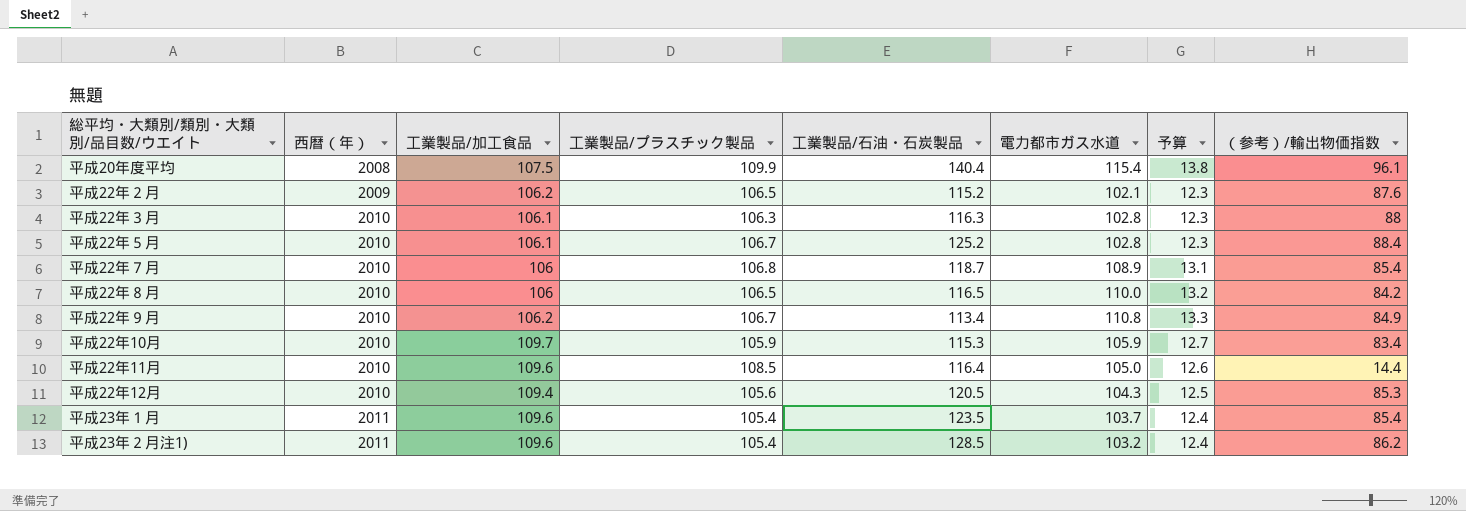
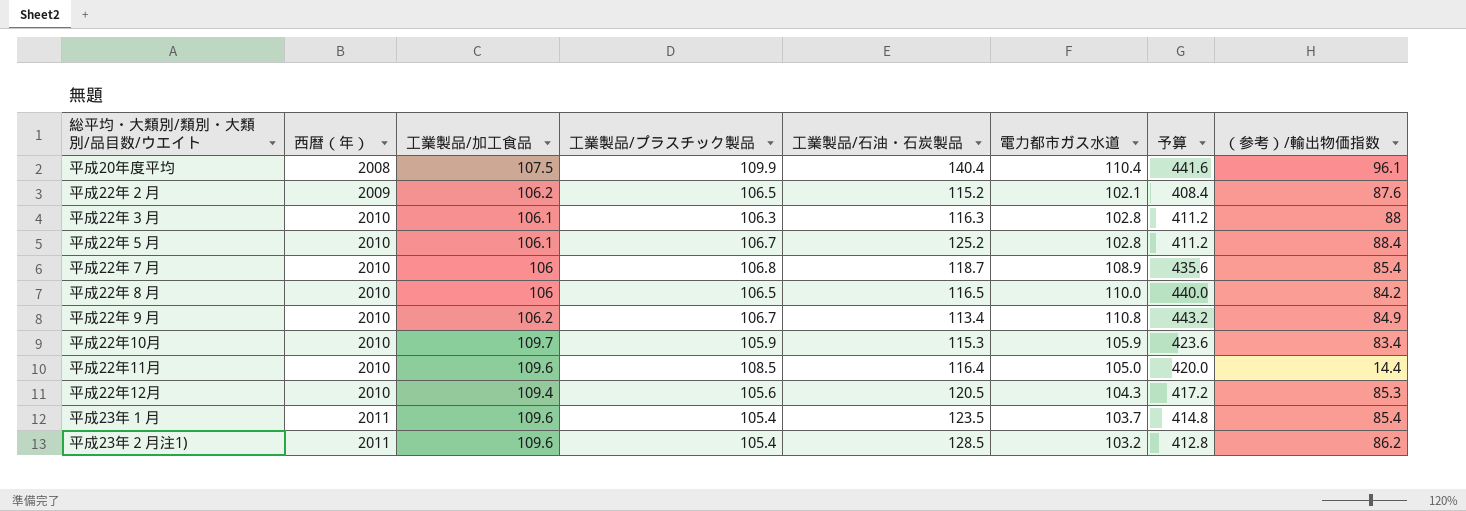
column 予算 | formula: [電力都市ガス水道] * 0.12 -> [電力都市ガス水道] * 4
平成20年度平均 | 電力都市ガス水道: 115.4 -> 110.4

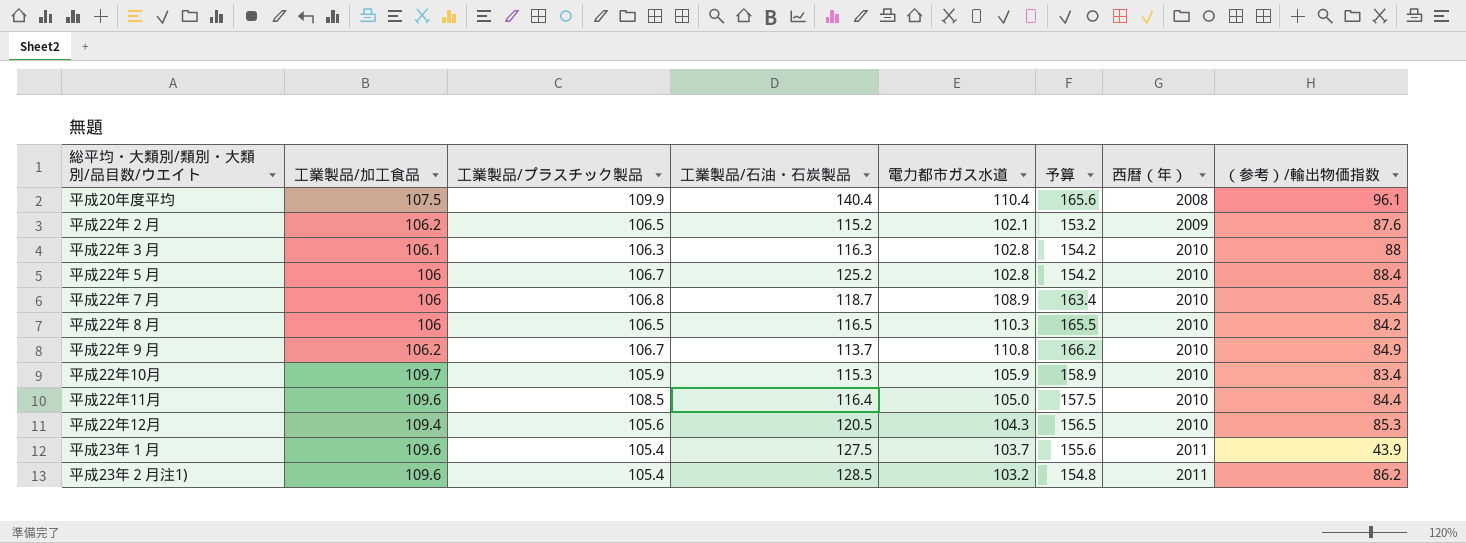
column 予算 | formula: [電力都市ガス水道] * 4 -> [電力都市ガス水道] * 1.5
column 西暦（年） | position: 2 -> 7
平成22年５月 | 工業製品/加工食品: 106.1 -> 106
平成22年８月 | 電力都市ガス水道: 110.0 -> 110.3
平成22年９月 | 工業製品/石油・石炭製品: 113.4 -> 113.7
平成22年11月 | （参考）/輸出物価指数: 14.4 -> 84.4
平成23年１月 | 工業製品/石油・石炭製品: 123.5 -> 127.5
平成23年１月 | （参考）/輸出物価指数: 85.4 -> 43.9

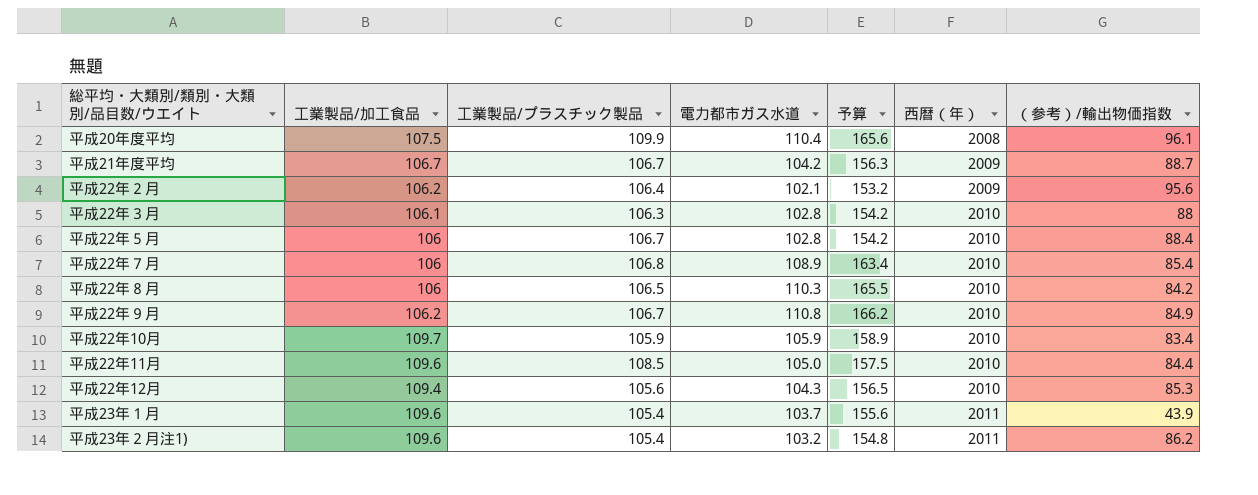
column 工業製品/石油・石炭製品 | position: 4 -> none
row 平成21年度平均: none -> 106.7 | 106.7 | 104.2 | 156.3 | 2009 | 88.7
平成22年２月 | 工業製品/プラスチック製品: 106.5 -> 106.4
平成22年２月 | （参考）/輸出物価指数: 87.6 -> 95.6

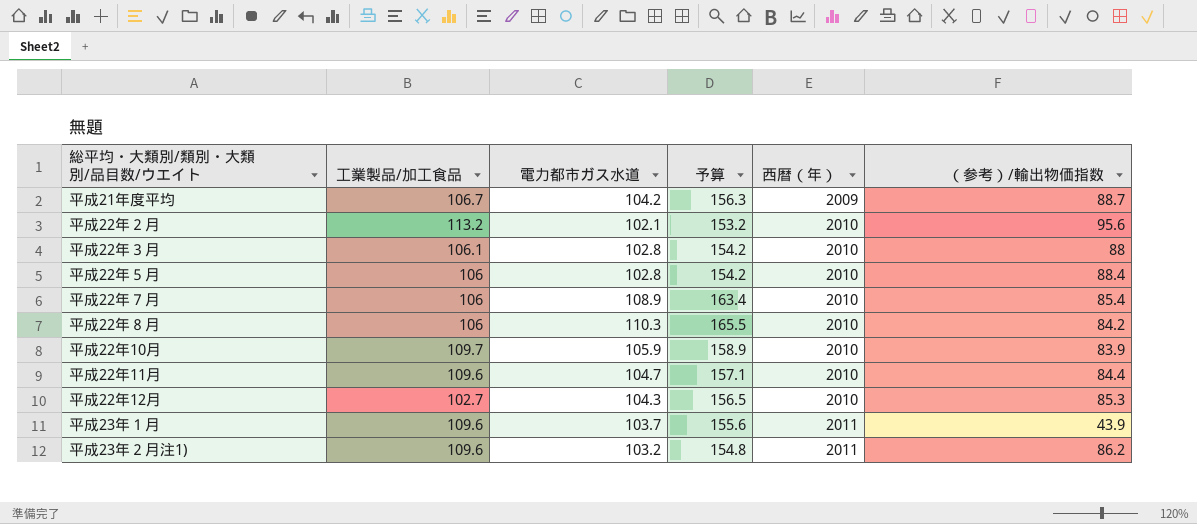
column 工業製品/プラスチック製品 | position: 3 -> none
row 平成20年度平均: 107.5 | 109.9 | 110.4 | 165.6 | 2008 | 96.1 -> none
row 平成22年９月: 106.2 | 106.7 | 110.8 | 166.2 | 2010 | 84.9 -> none
平成22年２月 | 工業製品/加工食品: 106.2 -> 113.2
平成22年２月 | 西暦（年）: 2009 -> 2010
平成22年10月 | （参考）/輸出物価指数: 83.4 -> 83.9
平成22年11月 | 電力都市ガス水道: 105.0 -> 104.7
平成22年11月 | 予算: 157.5 -> 157.1
平成22年12月 | 工業製品/加工食品: 109.4 -> 102.7

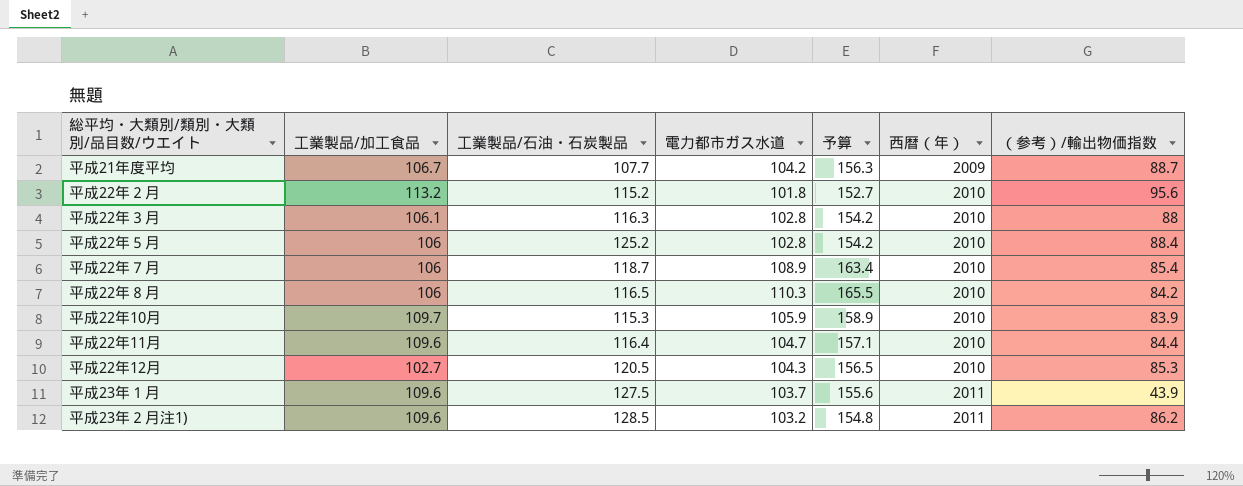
column 工業製品/石油・石炭製品 | position: none -> 3
平成22年２月 | 電力都市ガス水道: 102.1 -> 101.8
平成22年２月 | 予算: 153.2 -> 152.7

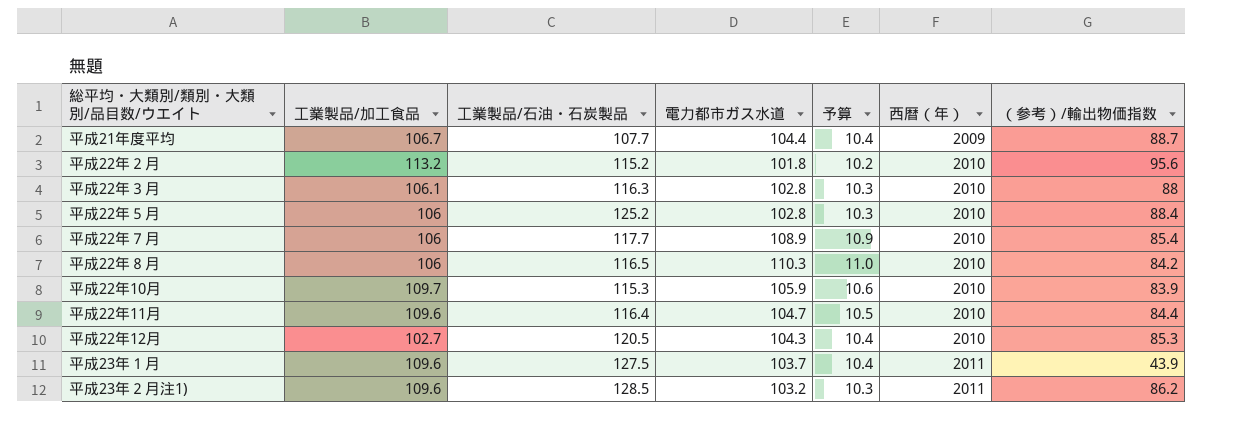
column 予算 | formula: [電力都市ガス水道] * 1.5 -> [電力都市ガス水道] * 0.1
平成21年度平均 | 電力都市ガス水道: 104.2 -> 104.4
平成22年７月 | 工業製品/石油・石炭製品: 118.7 -> 117.7

